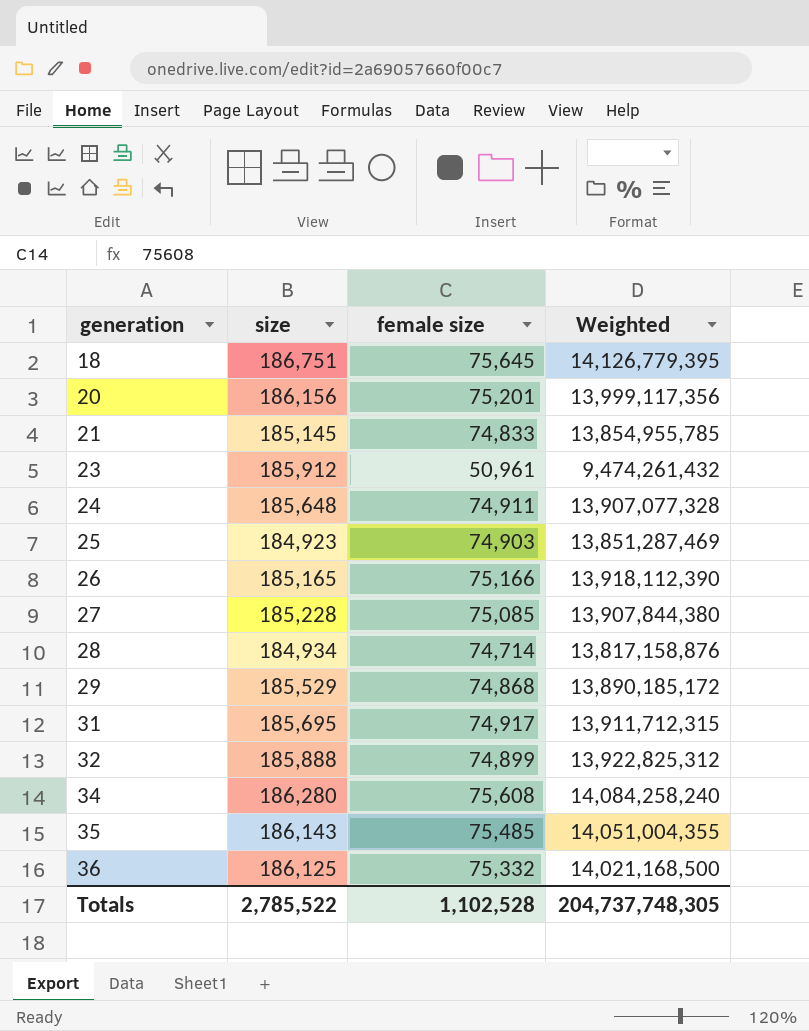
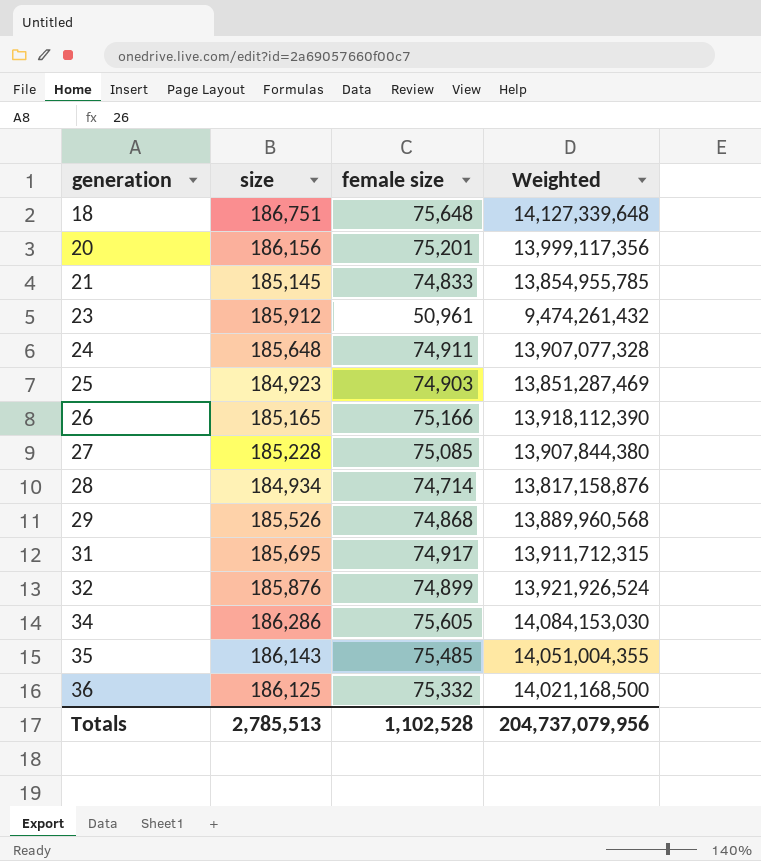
18 | female size: 75,645 -> 75,648
18 | Weighted: 14,126,779,395 -> 14,127,339,648
29 | size: 185,529 -> 185,526
29 | Weighted: 13,890,185,172 -> 13,889,960,568
32 | size: 185,888 -> 185,876
32 | Weighted: 13,922,825,312 -> 13,921,926,524
34 | size: 186,280 -> 186,286
34 | female size: 75,608 -> 75,605
34 | Weighted: 14,084,258,240 -> 14,084,153,030
Totals | size: 2,785,522 -> 2,785,513
Totals | Weighted: 204,737,748,305 -> 204,737,079,956

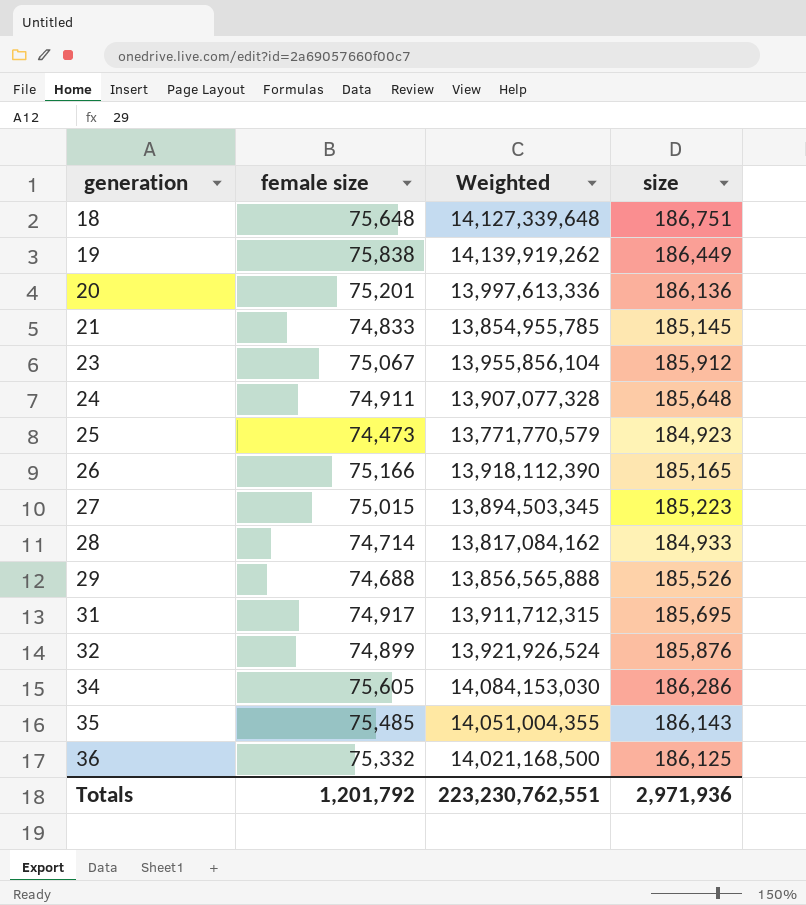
column size | position: 2 -> 4
row 19: none -> 75,838 | 14,139,919,262 | 186,449
20 | Weighted: 13,999,117,356 -> 13,997,613,336
20 | size: 186,156 -> 186,136
23 | female size: 50,961 -> 75,067
23 | Weighted: 9,474,261,432 -> 13,955,856,104
25 | female size: 74,903 -> 74,473
25 | Weighted: 13,851,287,469 -> 13,771,770,579
27 | female size: 75,085 -> 75,015
27 | Weighted: 13,907,844,380 -> 13,894,503,345
27 | size: 185,228 -> 185,223
28 | Weighted: 13,817,158,876 -> 13,817,084,162
28 | size: 184,934 -> 184,933
29 | female size: 74,868 -> 74,688
29 | Weighted: 13,889,960,568 -> 13,856,565,888
Totals | female size: 1,102,528 -> 1,201,792
Totals | Weighted: 204,737,079,956 -> 223,230,762,551
Totals | size: 2,785,513 -> 2,971,936

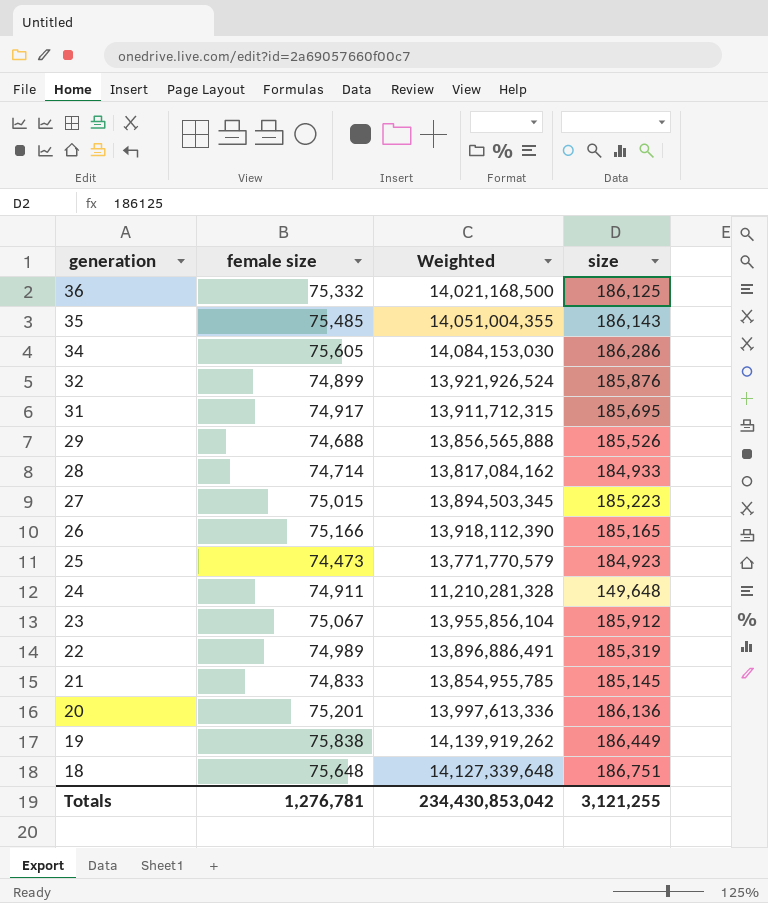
row order: generation ascending -> generation descending
24 | Weighted: 13,907,077,328 -> 11,210,281,328
24 | size: 185,648 -> 149,648
row 22: none -> 74,989 | 13,896,886,491 | 185,319
Totals | female size: 1,201,792 -> 1,276,781
Totals | Weighted: 223,230,762,551 -> 234,430,853,042
Totals | size: 2,971,936 -> 3,121,255

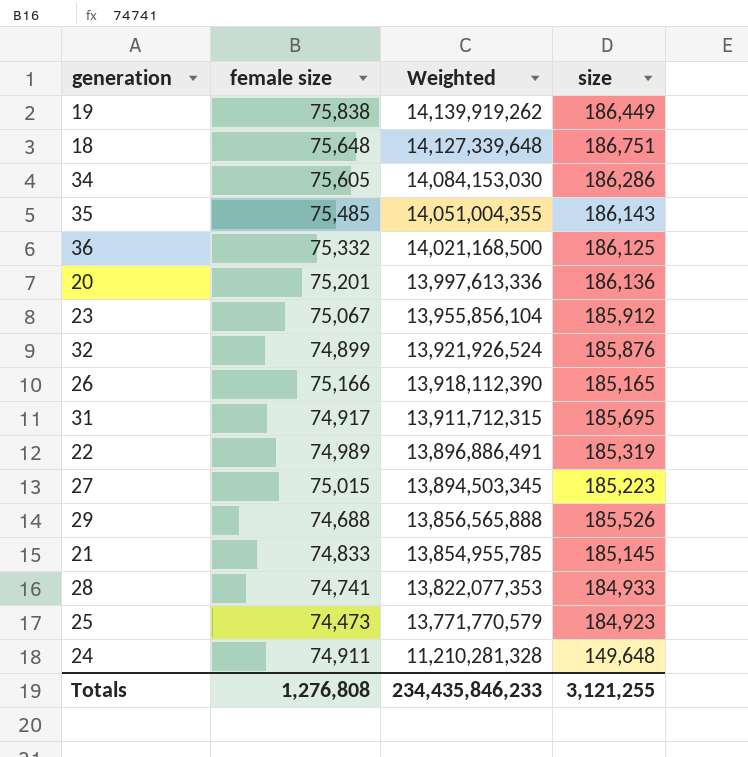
row order: generation descending -> Weighted descending
28 | female size: 74,714 -> 74,741
28 | Weighted: 13,817,084,162 -> 13,822,077,353
Totals | female size: 1,276,781 -> 1,276,808
Totals | Weighted: 234,430,853,042 -> 234,435,846,233

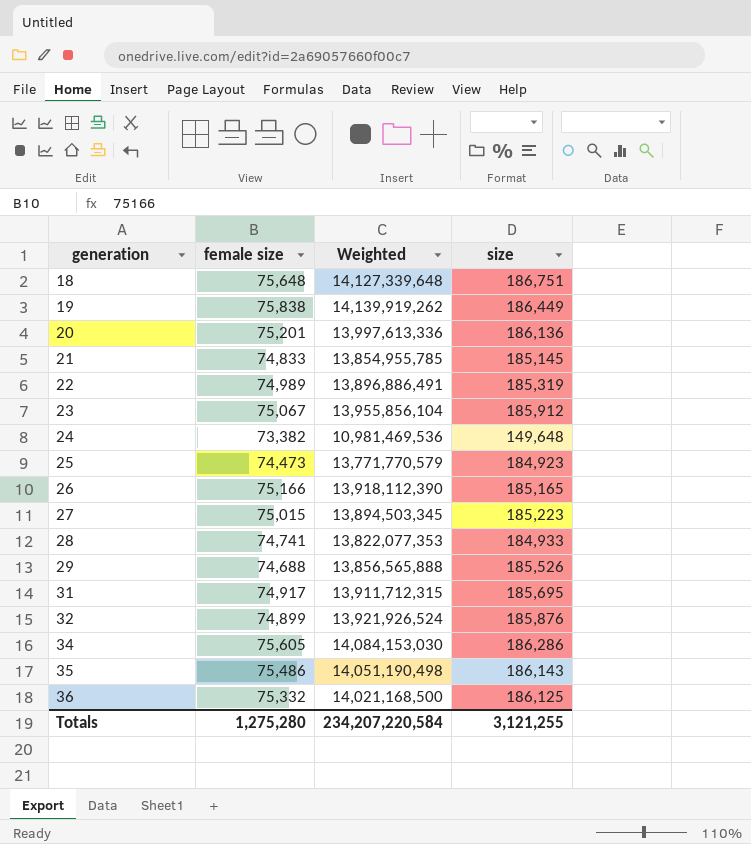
row order: Weighted descending -> generation ascending
24 | female size: 74,911 -> 73,382
24 | Weighted: 11,210,281,328 -> 10,981,469,536
35 | female size: 75,485 -> 75,486
35 | Weighted: 14,051,004,355 -> 14,051,190,498
Totals | female size: 1,276,808 -> 1,275,280
Totals | Weighted: 234,435,846,233 -> 234,207,220,584

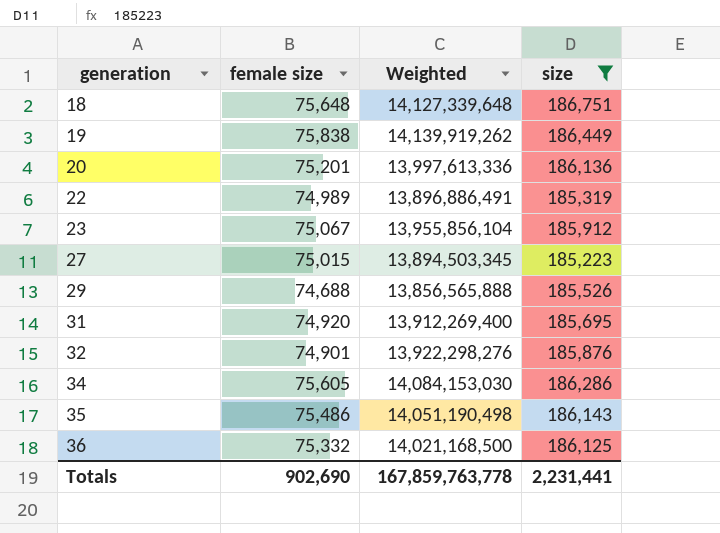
filter: none -> size >= 185,223
31 | female size: 74,917 -> 74,920
31 | Weighted: 13,911,712,315 -> 13,912,269,400
32 | female size: 74,899 -> 74,901
32 | Weighted: 13,921,926,524 -> 13,922,298,276
Totals | female size: 1,275,280 -> 902,690
Totals | Weighted: 234,207,220,584 -> 167,859,763,778
Totals | size: 3,121,255 -> 2,231,441

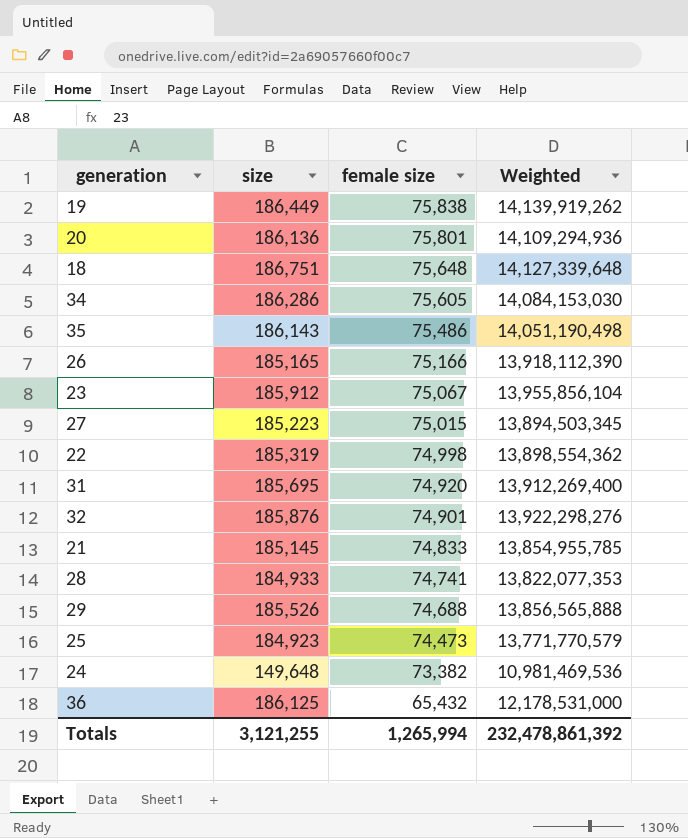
filter: size >= 185,223 -> none
row order: generation ascending -> female size descending
column size | position: 4 -> 2
20 | female size: 75,201 -> 75,801
20 | Weighted: 13,997,613,336 -> 14,109,294,936
22 | female size: 74,989 -> 74,998
22 | Weighted: 13,896,886,491 -> 13,898,554,362
36 | female size: 75,332 -> 65,432
36 | Weighted: 14,021,168,500 -> 12,178,531,000
Totals | size: 2,231,441 -> 3,121,255
Totals | female size: 902,690 -> 1,265,994
Totals | Weighted: 167,859,763,778 -> 232,478,861,392

